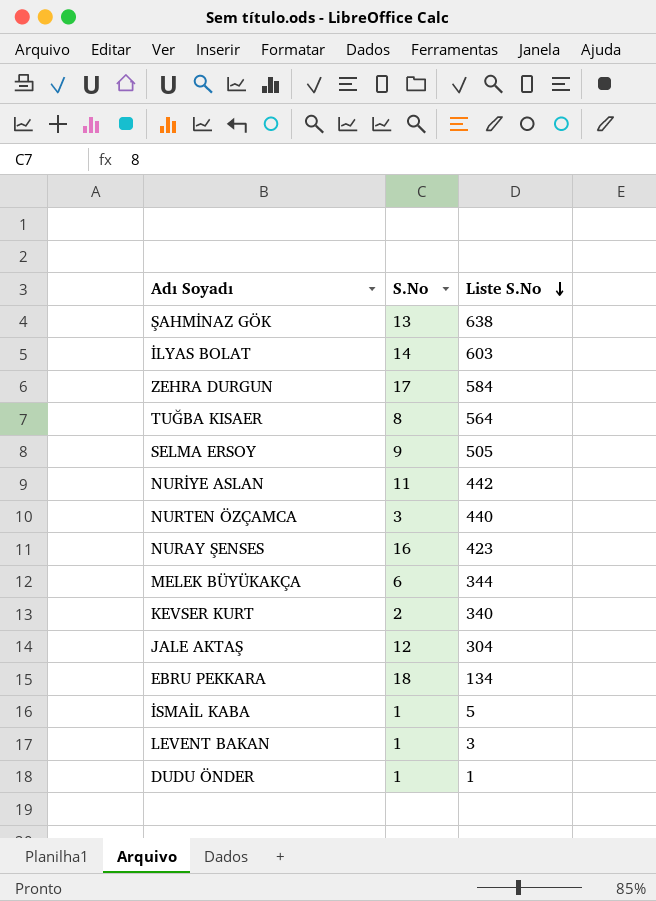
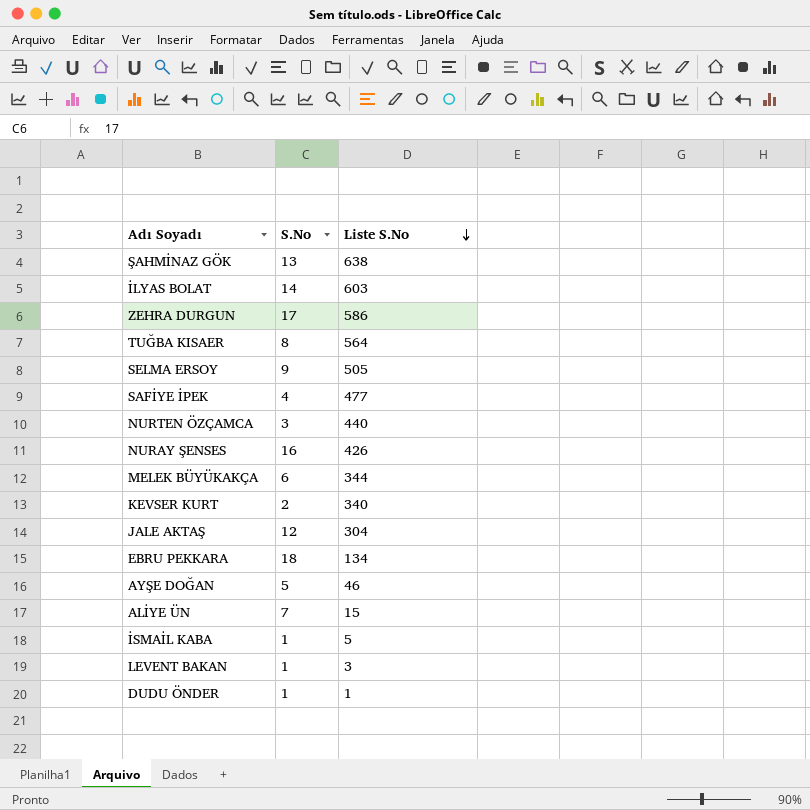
row NURİYE ASLAN: 11 | 442 -> none
ZEHRA DURGUN | Liste S.No: 584 -> 586
row SAFİYE İPEK: none -> 4 | 477
NURAY ŞENSES | Liste S.No: 423 -> 426
row AYŞE DOĞAN: none -> 5 | 46
row ALİYE ÜN: none -> 7 | 15

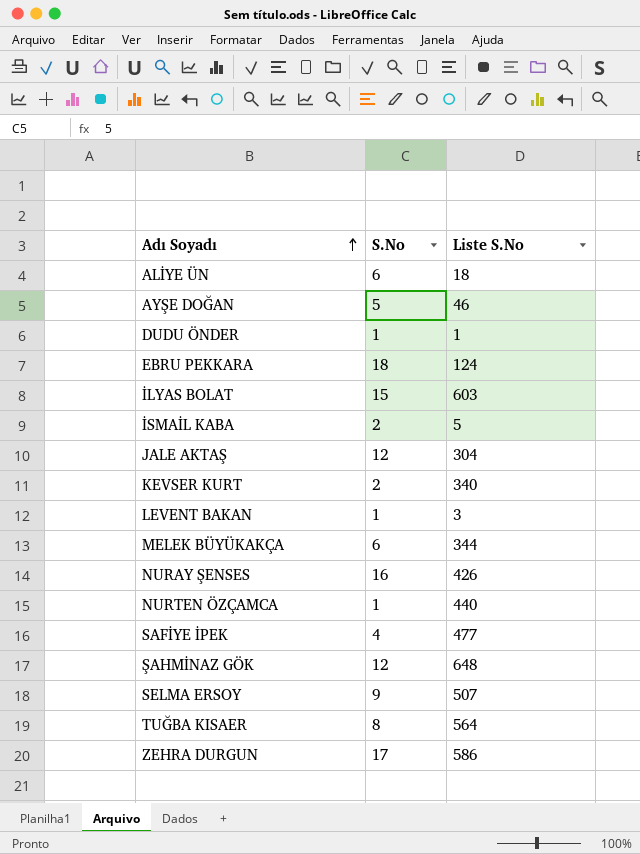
row order: Liste S.No descending -> Adı Soyadı ascending
ALİYE ÜN | S.No: 7 -> 6
ALİYE ÜN | Liste S.No: 15 -> 18
EBRU PEKKARA | Liste S.No: 134 -> 124
İLYAS BOLAT | S.No: 14 -> 15
İSMAİL KABA | S.No: 1 -> 2
NURTEN ÖZÇAMCA | S.No: 3 -> 1
ŞAHMİNAZ GÖK | S.No: 13 -> 12
ŞAHMİNAZ GÖK | Liste S.No: 638 -> 648
SELMA ERSOY | Liste S.No: 505 -> 507

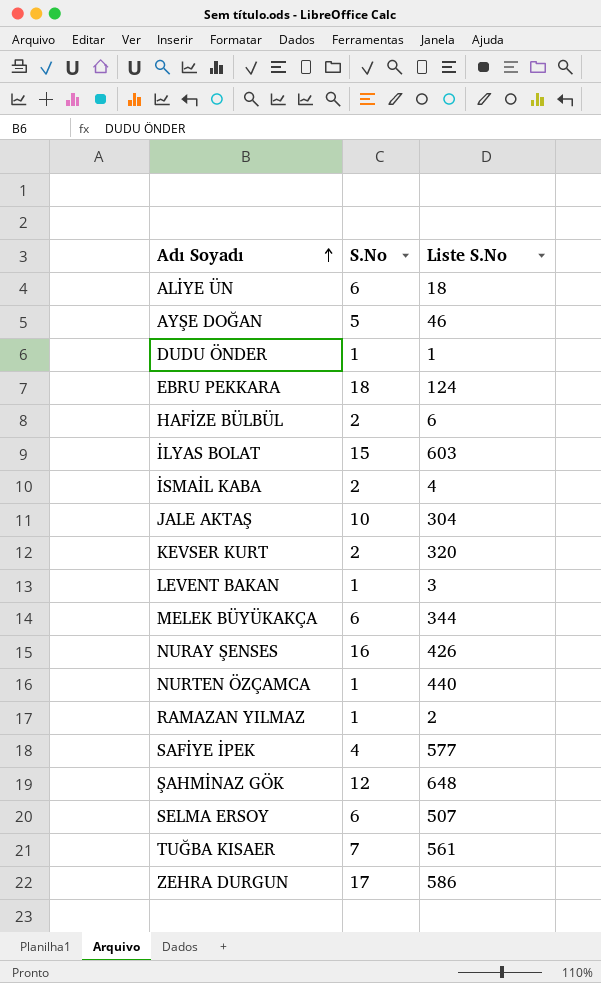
row HAFİZE BÜLBÜL: none -> 2 | 6
İSMAİL KABA | Liste S.No: 5 -> 4
JALE AKTAŞ | S.No: 12 -> 10
KEVSER KURT | Liste S.No: 340 -> 320
row RAMAZAN YILMAZ: none -> 1 | 2
SAFİYE İPEK | Liste S.No: 477 -> 577
SELMA ERSOY | S.No: 9 -> 6
TUĞBA KISAER | S.No: 8 -> 7
TUĞBA KISAER | Liste S.No: 564 -> 561

